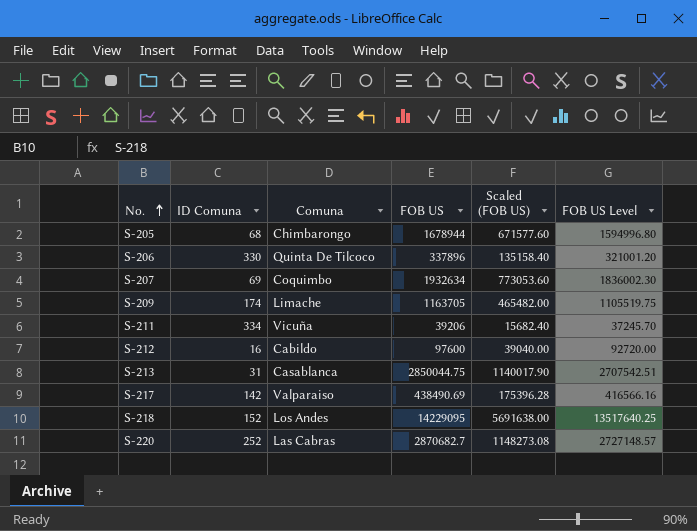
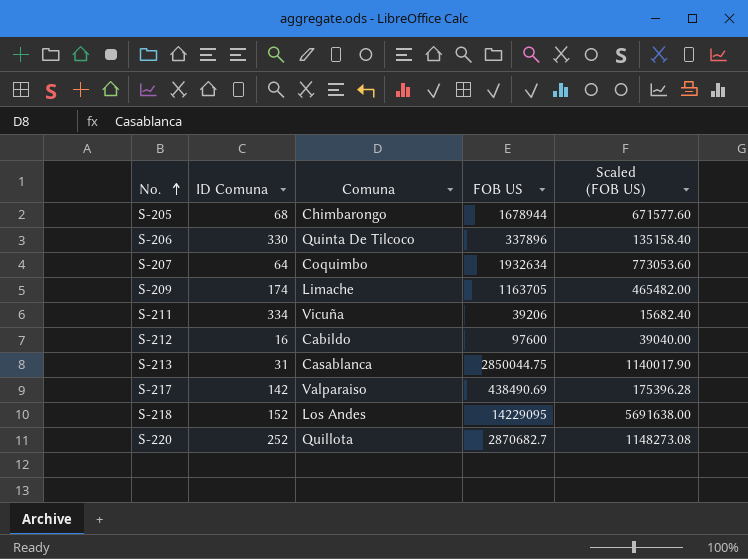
column FOB US Level | formula: [FOB US] * 0.95 -> none
S-207 | ID Comuna: 69 -> 64
S-220 | Comuna: Las Cabras -> Quillota

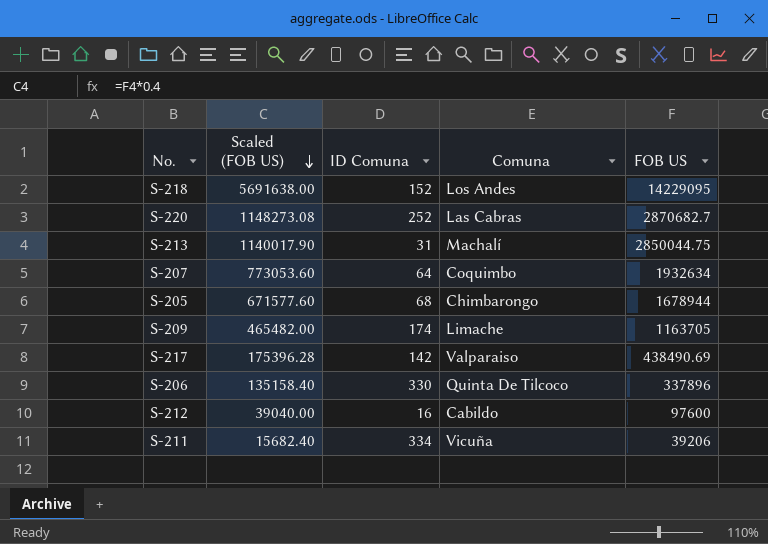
row order: No. ascending -> Scaled (FOB US) descending
column Scaled (FOB US) | position: 5 -> 2
S-220 | Comuna: Quillota -> Las Cabras
S-213 | Comuna: Casablanca -> Machalí

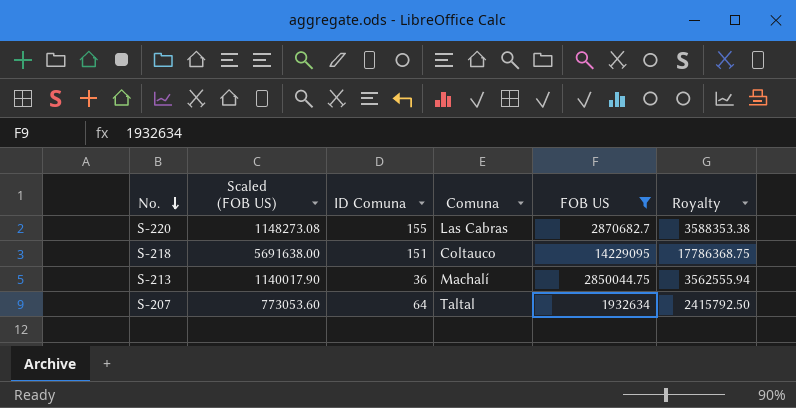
filter: none -> FOB US >= 1932634
row order: Scaled (FOB US) descending -> No. descending
column Royalty | formula: none -> [FOB US] * 1.25
S-220 | ID Comuna: 252 -> 155
S-218 | ID Comuna: 152 -> 151
S-218 | Comuna: Los Andes -> Coltauco
S-213 | ID Comuna: 31 -> 36
S-207 | Comuna: Coquimbo -> Taltal

